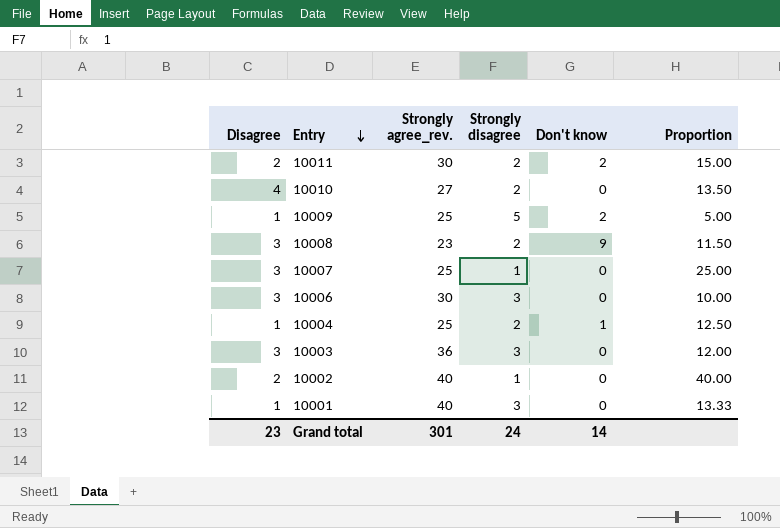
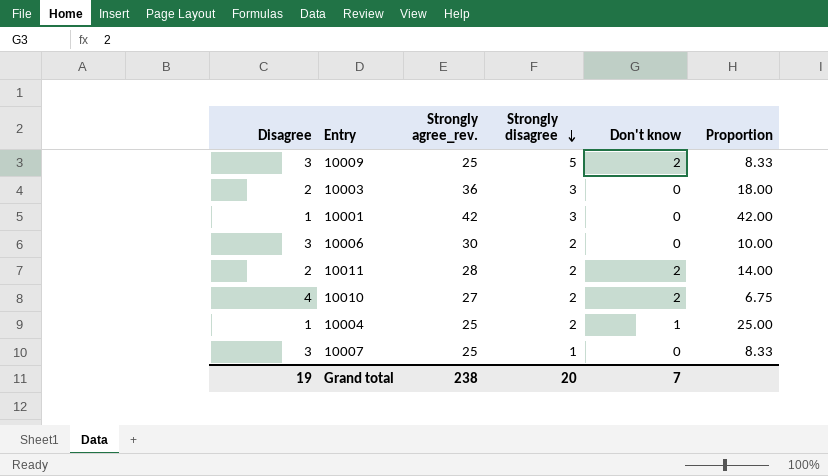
row order: Entry descending -> Strongly disagree descending
column Proportion | formula: [Strongly agree_rev.] / [Strongly disagree] -> [Strongly agree_rev.] / [Disagree]
row 10008: 3 | 23 | 2 | 9 | 11.50 -> none
row 10002: 2 | 40 | 1 | 0 | 40.00 -> none
10009 | Disagree: 1 -> 3
10003 | Disagree: 3 -> 2
10001 | Strongly agree_rev.: 40 -> 42
10006 | Strongly disagree: 3 -> 2
10011 | Strongly agree_rev.: 30 -> 28
10010 | Don't know: 0 -> 2
Grand total | Disagree: 23 -> 19
Grand total | Strongly agree_rev.: 301 -> 238
Grand total | Strongly disagree: 24 -> 20
Grand total | Don't know: 14 -> 7

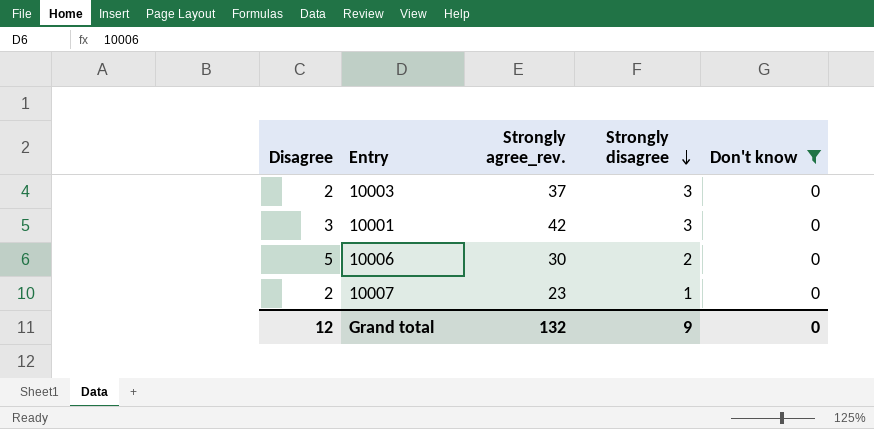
filter: none -> Don't know = 0
column Proportion | formula: [Strongly agree_rev.] / [Disagree] -> none
10003 | Strongly agree_rev.: 36 -> 37
10001 | Disagree: 1 -> 3
10006 | Disagree: 3 -> 5
10007 | Disagree: 3 -> 2
10007 | Strongly agree_rev.: 25 -> 23
Grand total | Disagree: 19 -> 12
Grand total | Strongly agree_rev.: 238 -> 132
Grand total | Strongly disagree: 20 -> 9
Grand total | Don't know: 7 -> 0

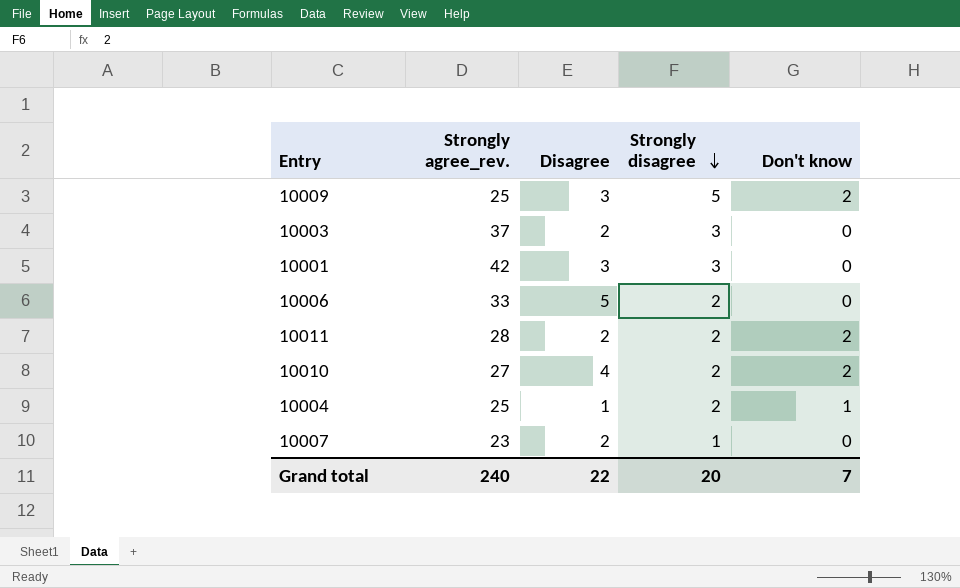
filter: Don't know = 0 -> none
column Disagree | position: 1 -> 3
10006 | Strongly agree_rev.: 30 -> 33
Grand total | Strongly agree_rev.: 132 -> 240
Grand total | Disagree: 12 -> 22
Grand total | Strongly disagree: 9 -> 20
Grand total | Don't know: 0 -> 7

